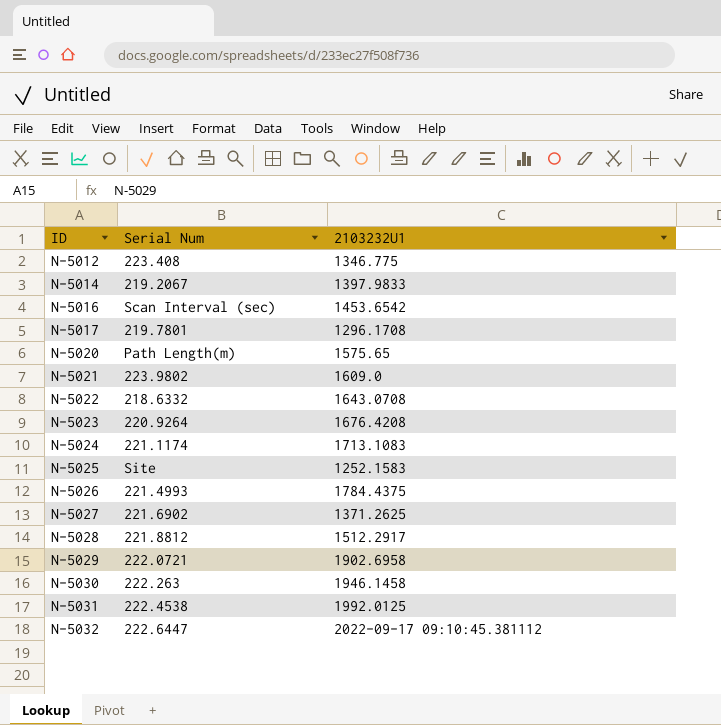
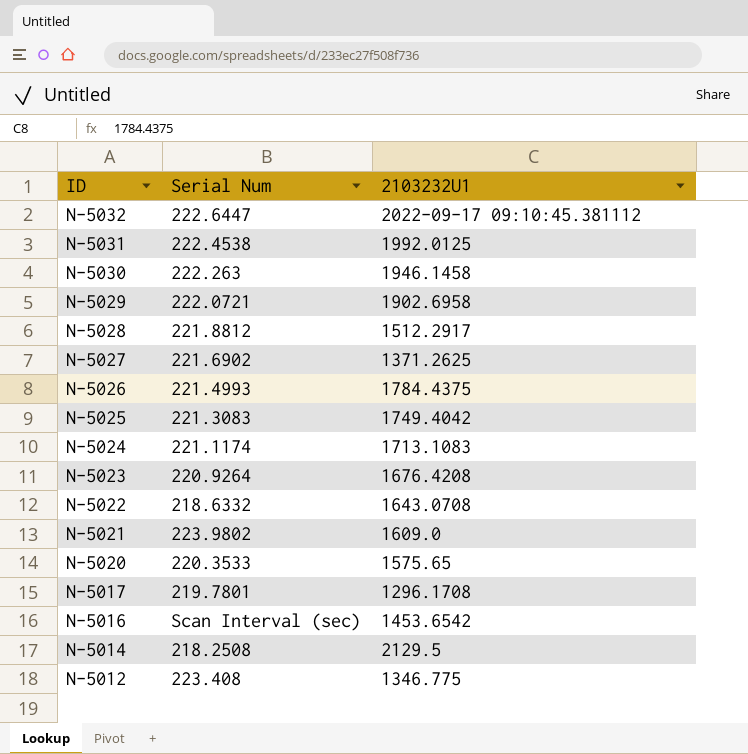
row order: ID ascending -> ID descending
N-5025 | Serial Num: Site -> 221.3083
N-5025 | 2103232U1: 1252.1583 -> 1749.4042
N-5020 | Serial Num: Path Length(m) -> 220.3533
N-5014 | Serial Num: 219.2067 -> 218.2508
N-5014 | 2103232U1: 1397.9833 -> 2129.5

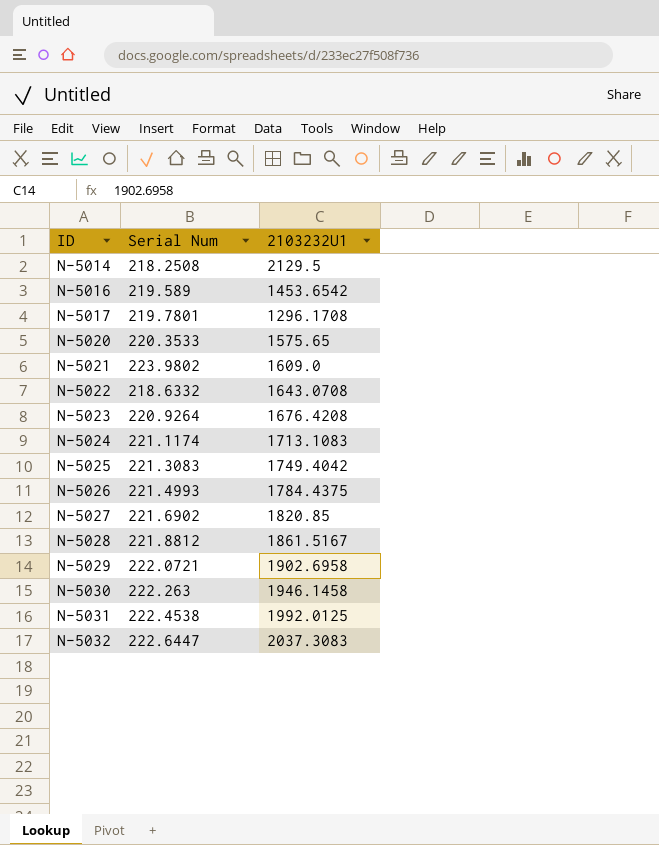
row order: ID descending -> ID ascending
row N-5012: 223.408 | 1346.775 -> none
N-5016 | Serial Num: Scan Interval (sec) -> 219.589
N-5027 | 2103232U1: 1371.2625 -> 1820.85
N-5028 | 2103232U1: 1512.2917 -> 1861.5167
N-5032 | 2103232U1: 2022-09-17 09:10:45.381112 -> 2037.3083

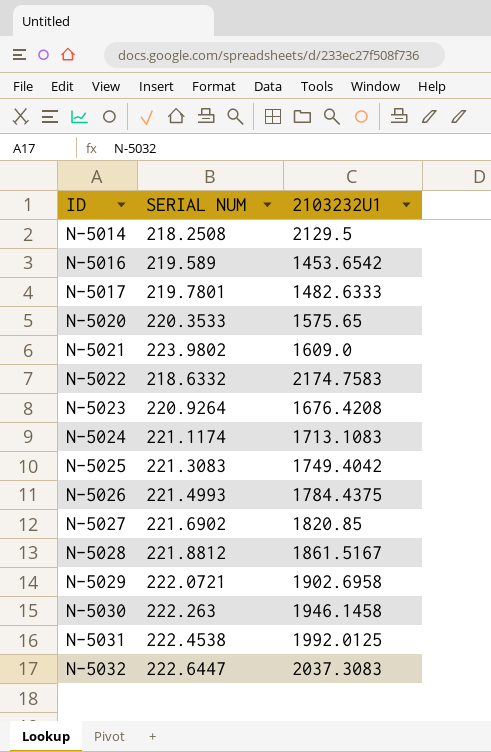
column name: Serial Num -> SERIAL NUM
N-5017 | 2103232U1: 1296.1708 -> 1482.6333
N-5022 | 2103232U1: 1643.0708 -> 2174.7583

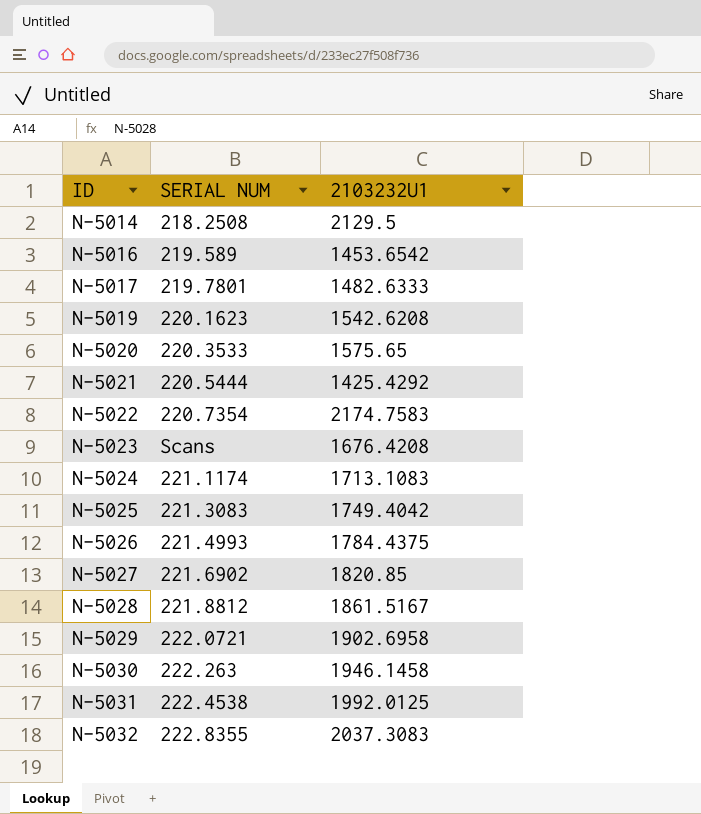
row N-5019: none -> 220.1623 | 1542.6208
N-5021 | SERIAL NUM: 223.9802 -> 220.5444
N-5021 | 2103232U1: 1609.0 -> 1425.4292
N-5022 | SERIAL NUM: 218.6332 -> 220.7354
N-5023 | SERIAL NUM: 220.9264 -> Scans
N-5032 | SERIAL NUM: 222.6447 -> 222.8355

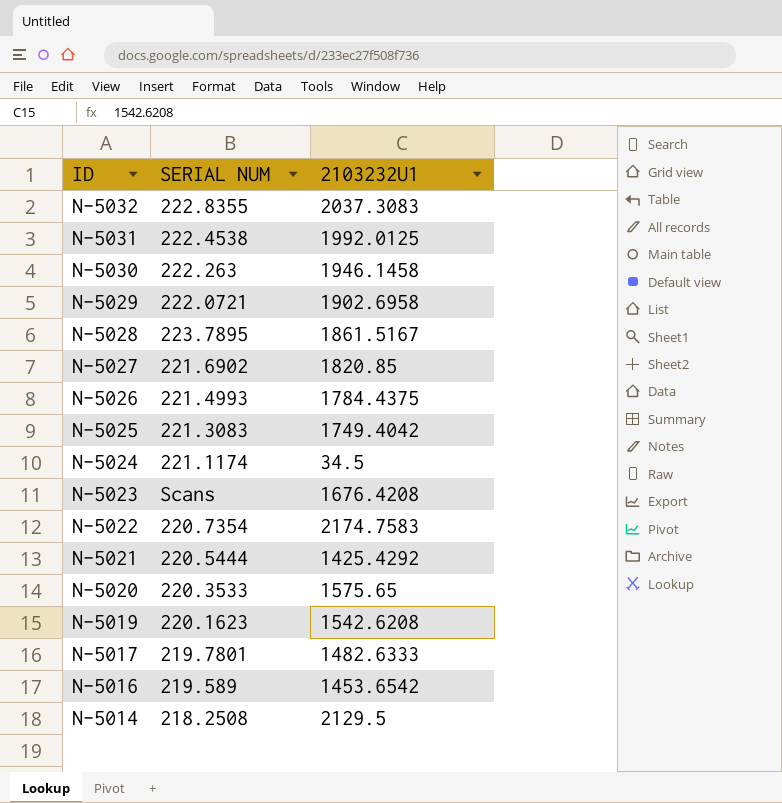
row order: ID ascending -> ID descending
N-5028 | SERIAL NUM: 221.8812 -> 223.7895
N-5024 | 2103232U1: 1713.1083 -> 34.5

